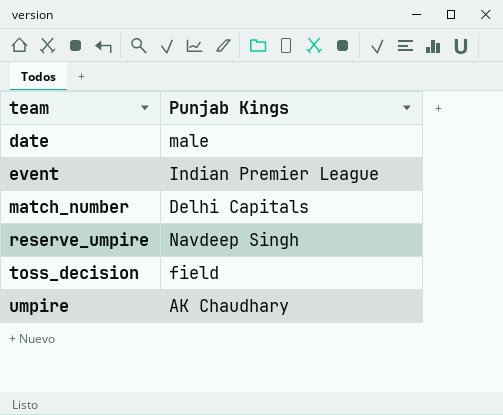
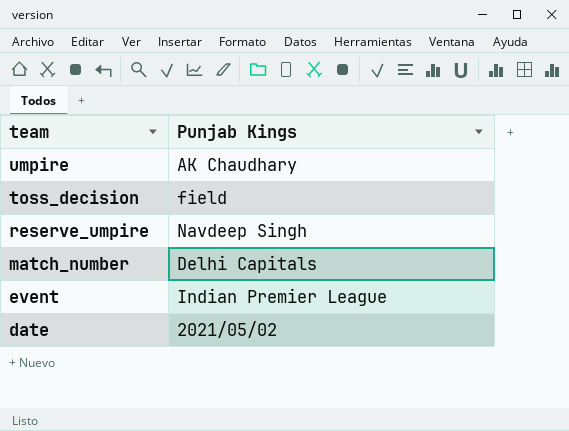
row order: team ascending -> team descending
date | Punjab Kings: male -> 2021/05/02

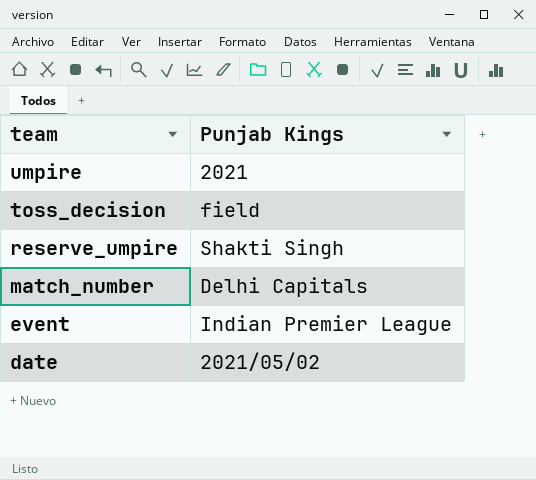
umpire | Punjab Kings: AK Chaudhary -> 2021
reserve_umpire | Punjab Kings: Navdeep Singh -> Shakti Singh

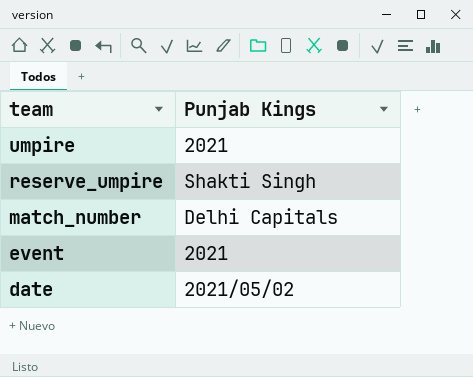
row toss_decision: field -> none
event | Punjab Kings: Indian Premier League -> 2021

